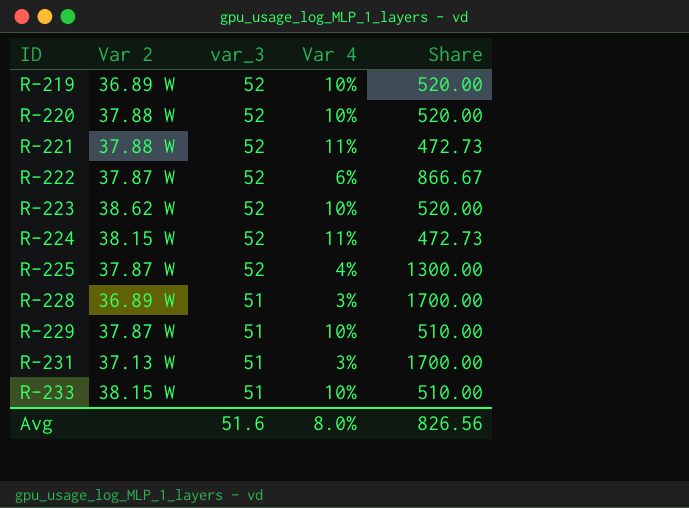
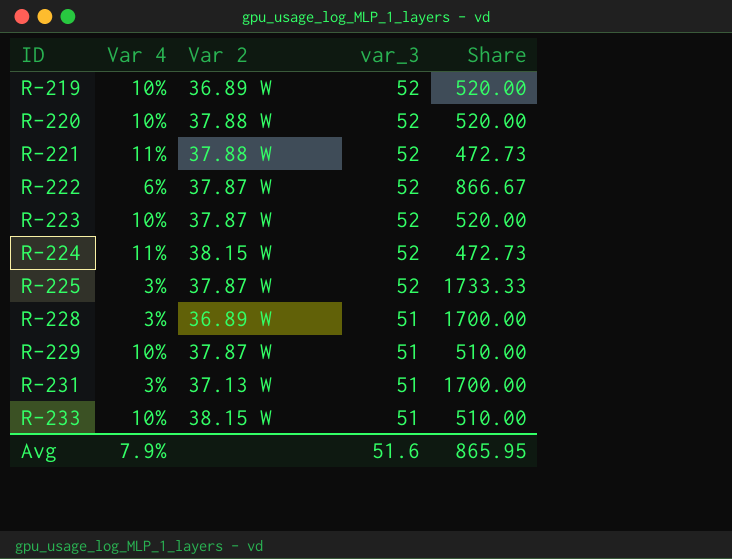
column Var 4 | position: 4 -> 2
R-223 | Var 2: 38.62 W -> 37.87 W
R-225 | Var 4: 4% -> 3%
R-225 | Share: 1300.00 -> 1733.33
Avg | Var 4: 8.0% -> 7.9%
Avg | Share: 826.56 -> 865.95

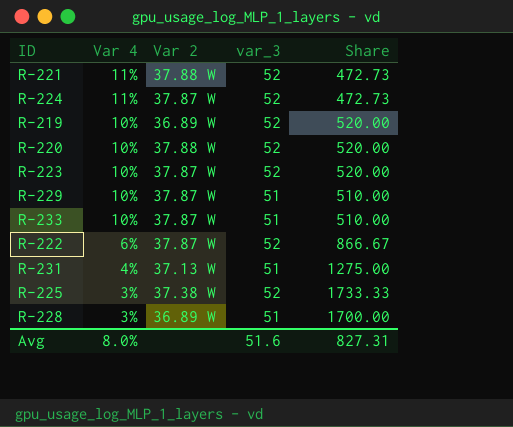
row order: ID ascending -> Var 4 descending
R-224 | Var 2: 38.15 W -> 37.87 W
R-233 | Var 2: 38.15 W -> 37.87 W
R-231 | Var 4: 3% -> 4%
R-231 | Share: 1700.00 -> 1275.00
R-225 | Var 2: 37.87 W -> 37.38 W
Avg | Var 4: 7.9% -> 8.0%
Avg | Share: 865.95 -> 827.31

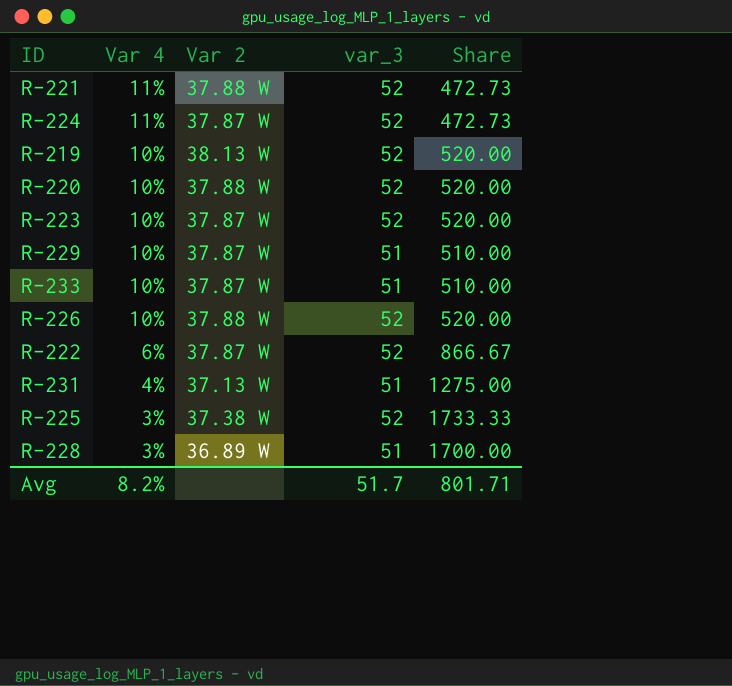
R-219 | Var 2: 36.89 W -> 38.13 W
row R-226: none -> 10% | 37.88 W | 52 | 520.00
Avg | Var 4: 8.0% -> 8.2%
Avg | var_3: 51.6 -> 51.7
Avg | Share: 827.31 -> 801.71

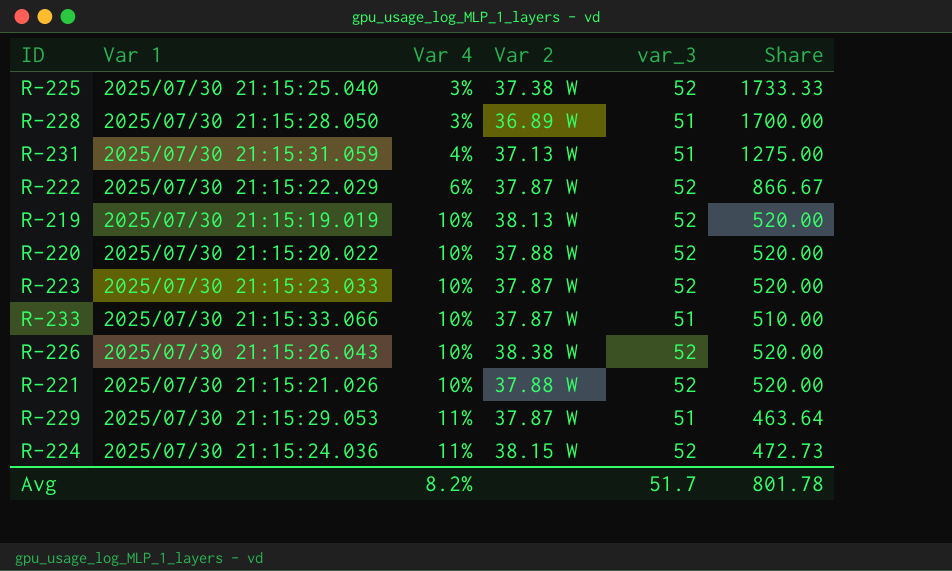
row order: Var 4 descending -> Var 4 ascending
column Var 1 | position: none -> 2
R-226 | Var 2: 37.88 W -> 38.38 W
R-221 | Var 4: 11% -> 10%
R-221 | Share: 472.73 -> 520.00
R-229 | Var 4: 10% -> 11%
R-229 | Share: 510.00 -> 463.64
R-224 | Var 2: 37.87 W -> 38.15 W
Avg | Share: 801.71 -> 801.78

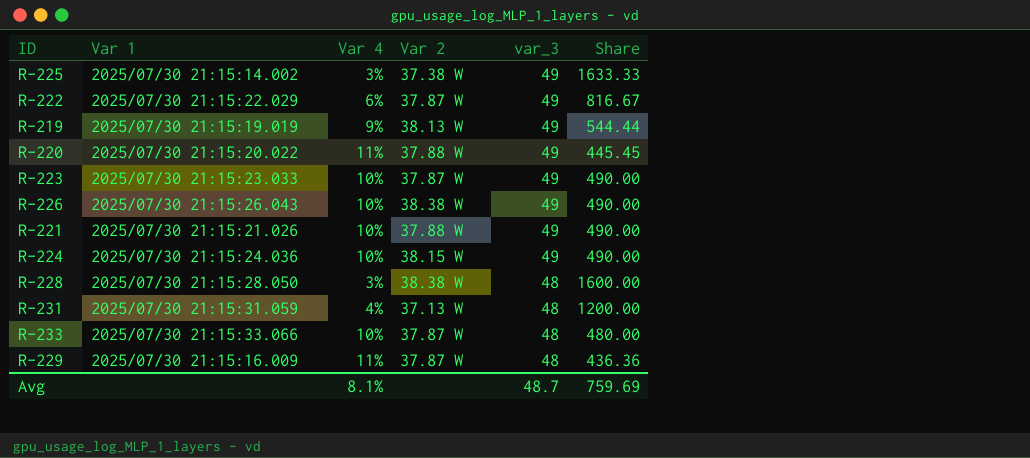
row order: Var 4 ascending -> var_3 descending
R-225 | Var 1: 2025/07/30 21:15:25.040 -> 2025/07/30 21:15:14.002
R-225 | var_3: 52 -> 49
R-225 | Share: 1733.33 -> 1633.33
R-222 | var_3: 52 -> 49
R-222 | Share: 866.67 -> 816.67
R-219 | Var 4: 10% -> 9%
R-219 | var_3: 52 -> 49
R-219 | Share: 520.00 -> 544.44
R-220 | Var 4: 10% -> 11%
R-220 | var_3: 52 -> 49
R-220 | Share: 520.00 -> 445.45
R-223 | var_3: 52 -> 49
R-223 | Share: 520.00 -> 490.00
R-226 | var_3: 52 -> 49
R-226 | Share: 520.00 -> 490.00
R-221 | var_3: 52 -> 49
R-221 | Share: 520.00 -> 490.00
R-224 | Var 4: 11% -> 10%
R-224 | var_3: 52 -> 49
R-224 | Share: 472.73 -> 490.00
R-228 | Var 2: 36.89 W -> 38.38 W
R-228 | var_3: 51 -> 48
R-228 | Share: 1700.00 -> 1600.00
R-231 | var_3: 51 -> 48
R-231 | Share: 1275.00 -> 1200.00
R-233 | var_3: 51 -> 48
R-233 | Share: 510.00 -> 480.00
R-229 | Var 1: 2025/07/30 21:15:29.053 -> 2025/07/30 21:15:16.009
R-229 | var_3: 51 -> 48
R-229 | Share: 463.64 -> 436.36
Avg | Var 4: 8.2% -> 8.1%
Avg | var_3: 51.7 -> 48.7
Avg | Share: 801.78 -> 759.69

